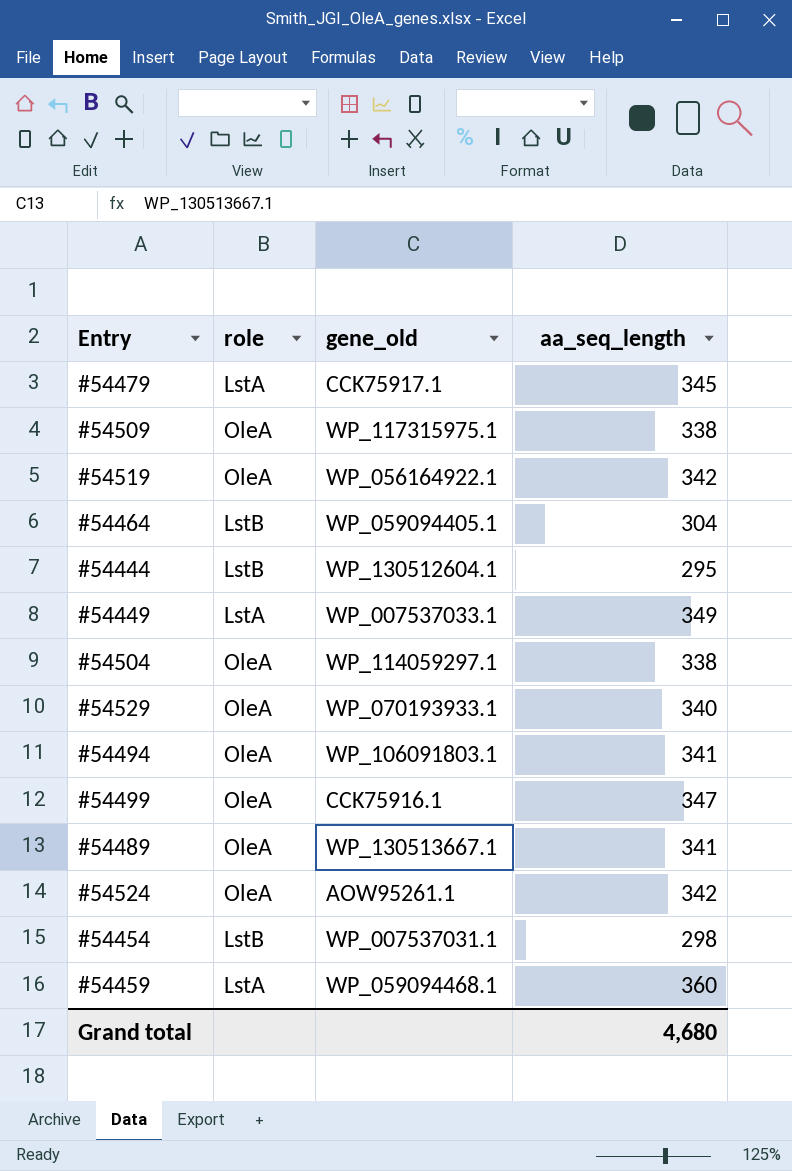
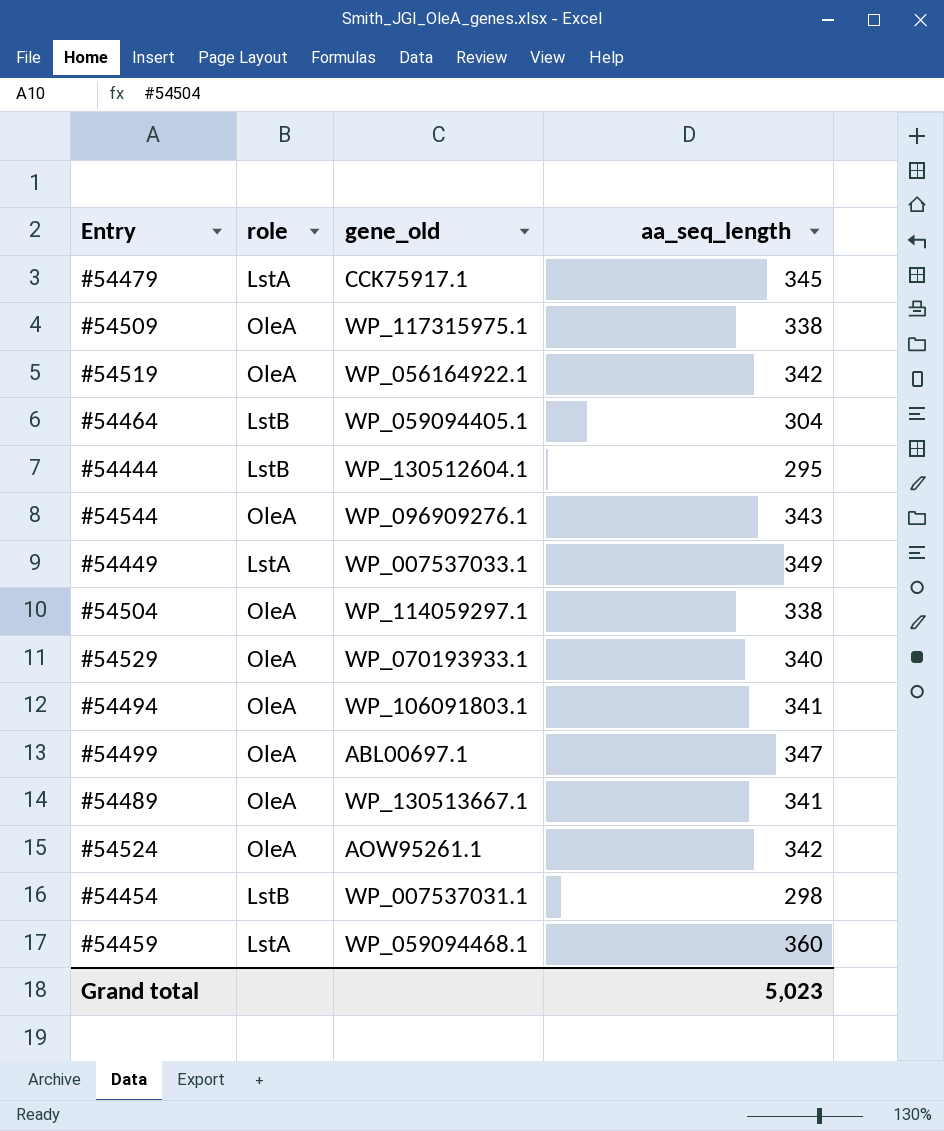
row #54544: none -> OleA | WP_096909276.1 | 343
#54499 | gene_old: CCK75916.1 -> ABL00697.1
Grand total | aa_seq_length: 4,680 -> 5,023

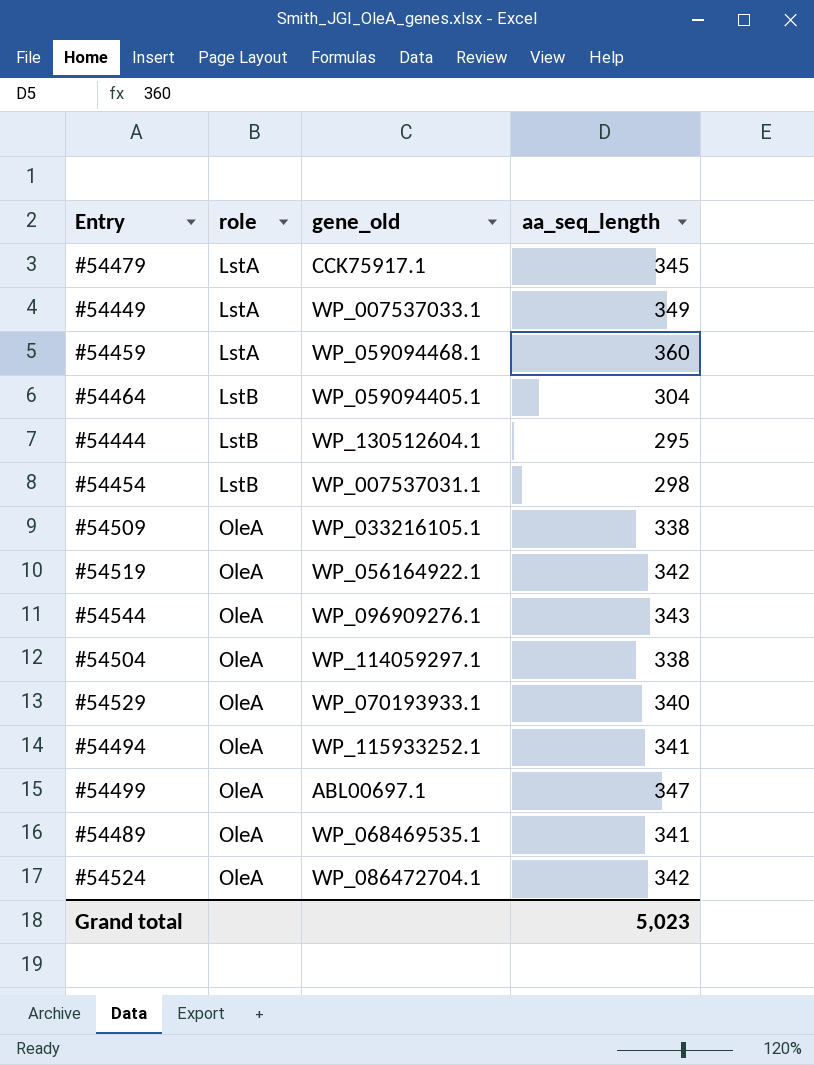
row order: none -> role ascending
#54509 | gene_old: WP_117315975.1 -> WP_033216105.1
#54494 | gene_old: WP_106091803.1 -> WP_115933252.1
#54489 | gene_old: WP_130513667.1 -> WP_068469535.1
#54524 | gene_old: AOW95261.1 -> WP_086472704.1

